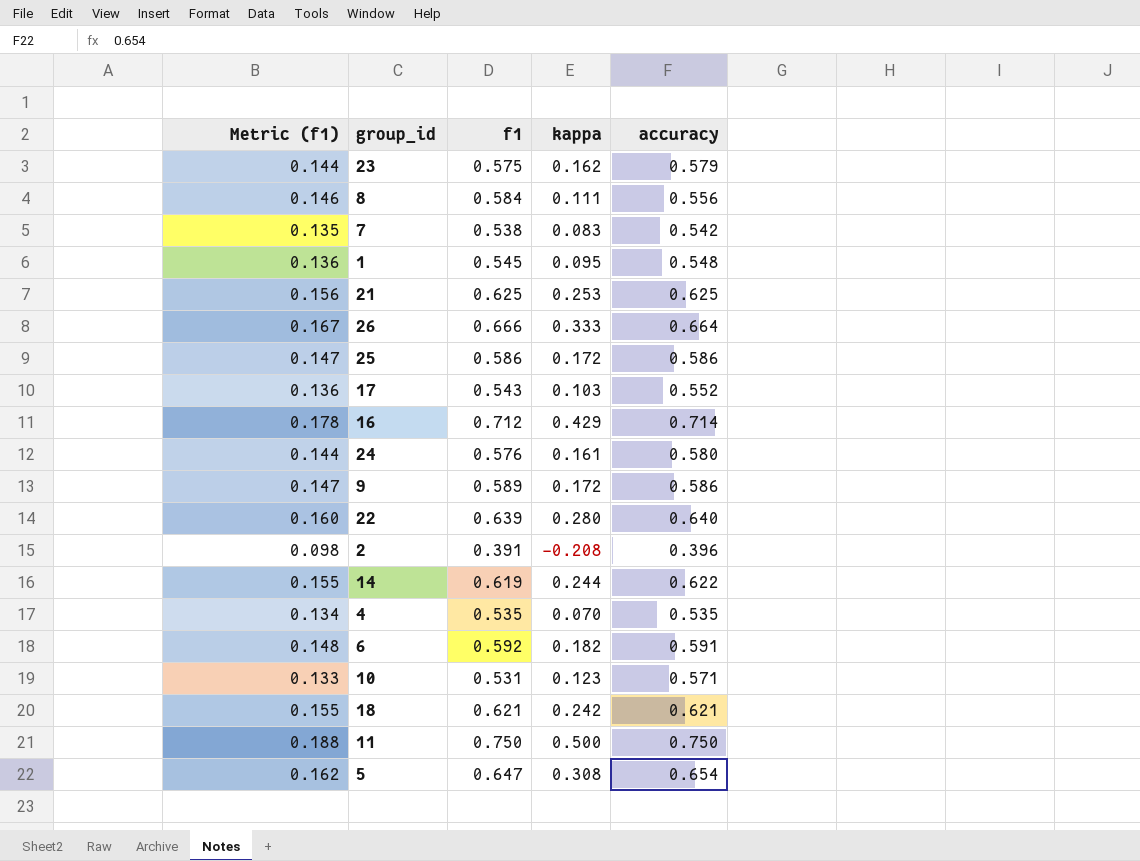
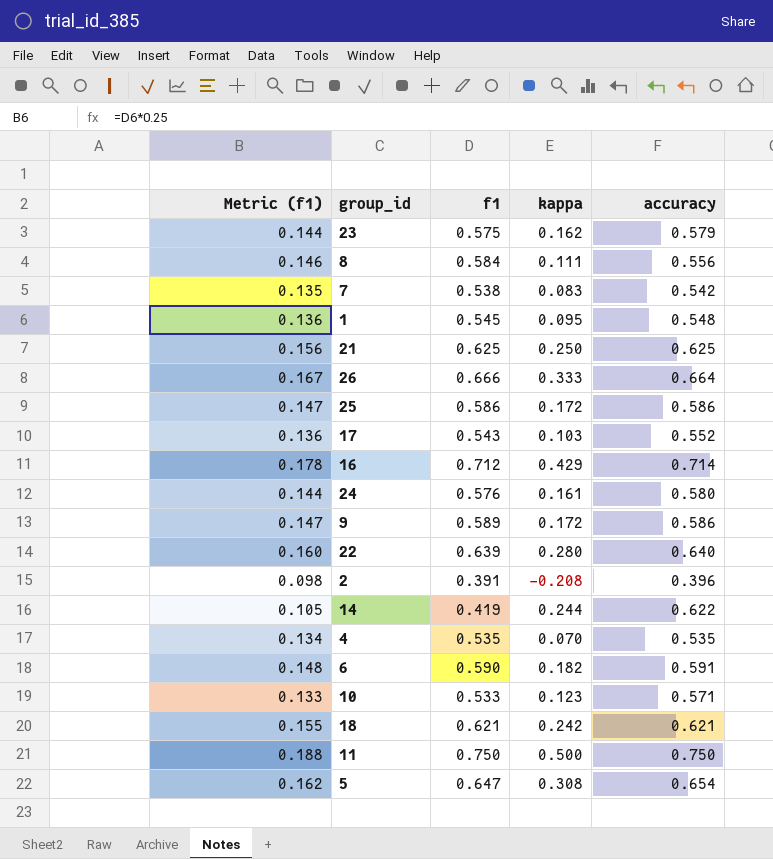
21 | kappa: 0.253 -> 0.250
14 | Metric (f1): 0.155 -> 0.105
14 | f1: 0.619 -> 0.419
6 | f1: 0.592 -> 0.590
10 | f1: 0.531 -> 0.533

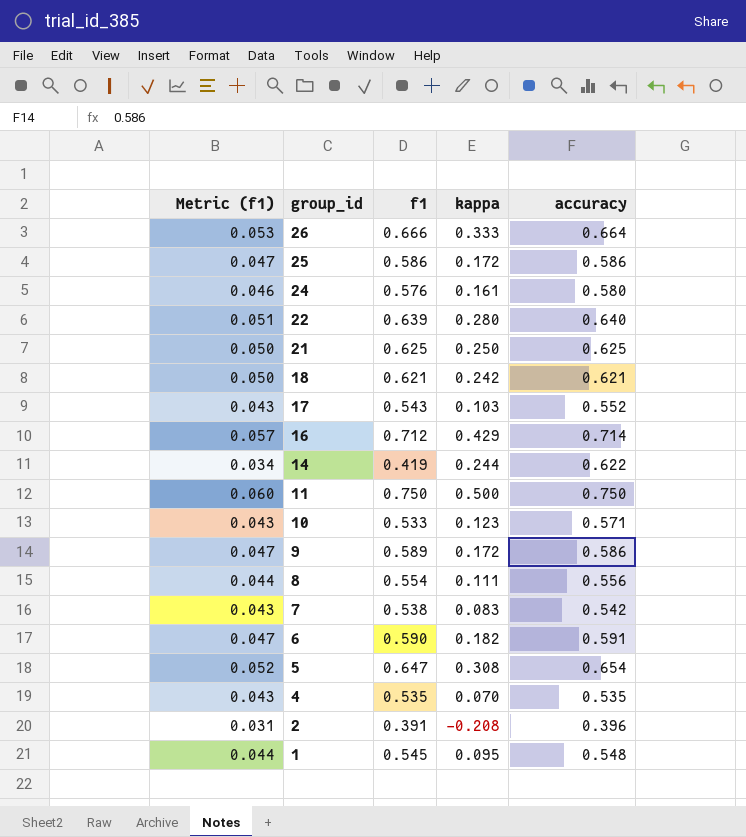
row order: none -> group_id descending
column Metric (f1) | formula: [f1] * 0.25 -> [f1] * 0.08
row 23: 0.144 | 0.575 | 0.162 | 0.579 -> none
8 | f1: 0.584 -> 0.554

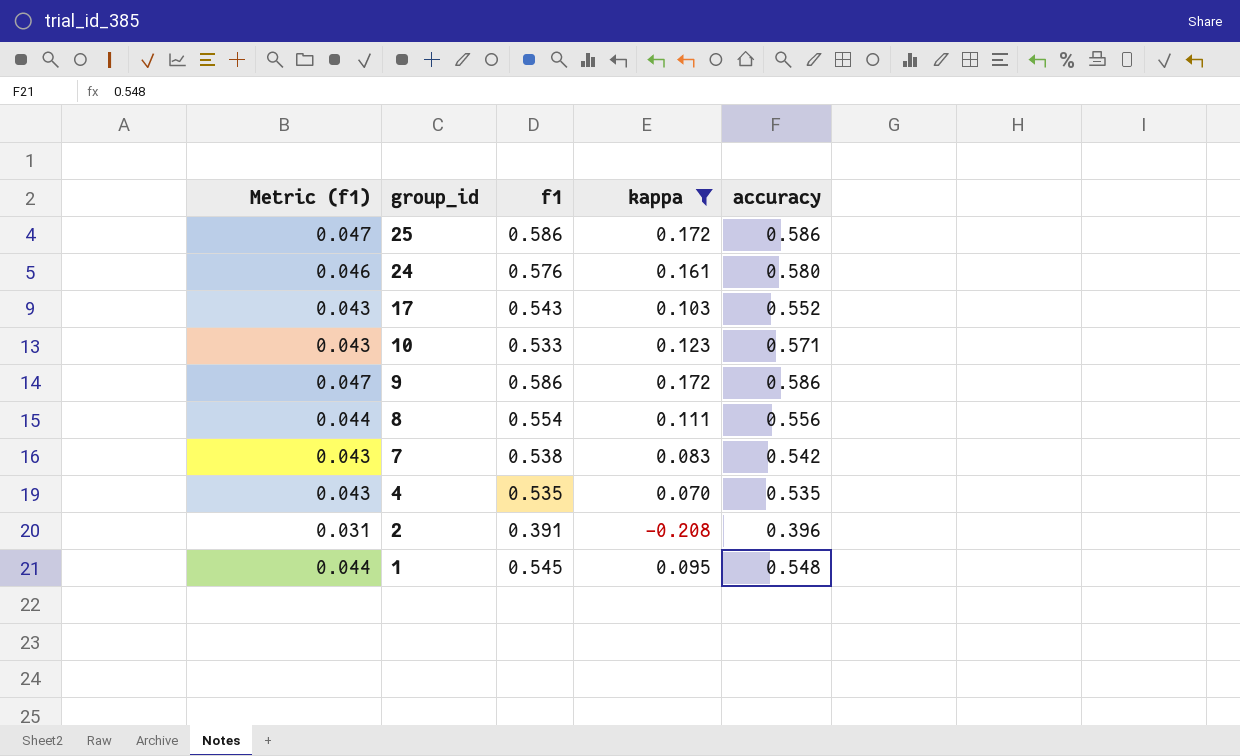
filter: none -> kappa <= 0.172
9 | f1: 0.589 -> 0.586

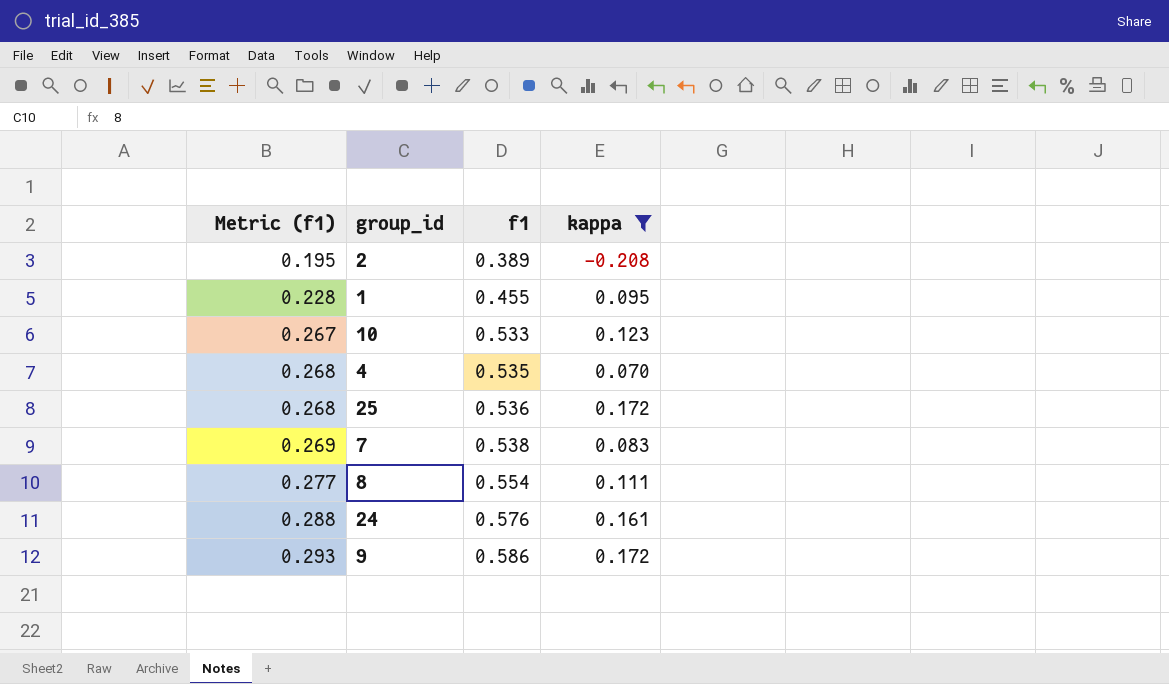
row order: group_id descending -> Metric (f1) ascending
column accuracy | position: 5 -> none
column Metric (f1) | formula: [f1] * 0.08 -> [f1] * 0.5
row 17: 0.043 | 0.543 | 0.103 | 0.552 -> none
2 | f1: 0.391 -> 0.389
1 | f1: 0.545 -> 0.455
25 | f1: 0.586 -> 0.536

